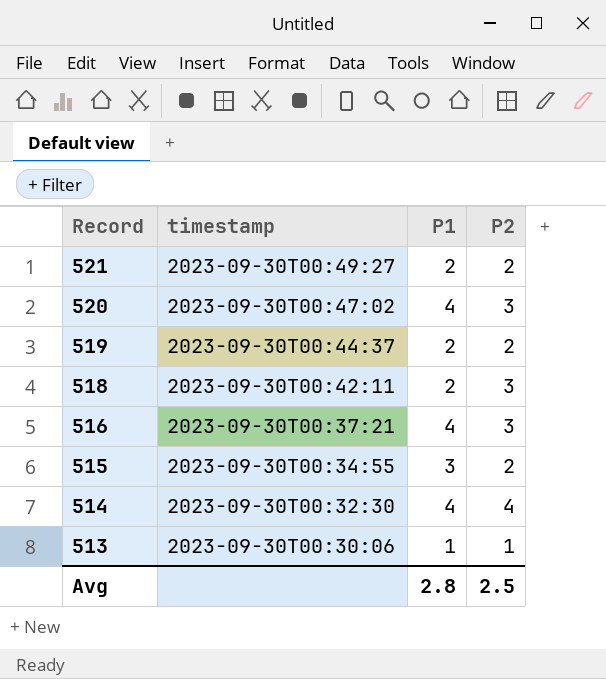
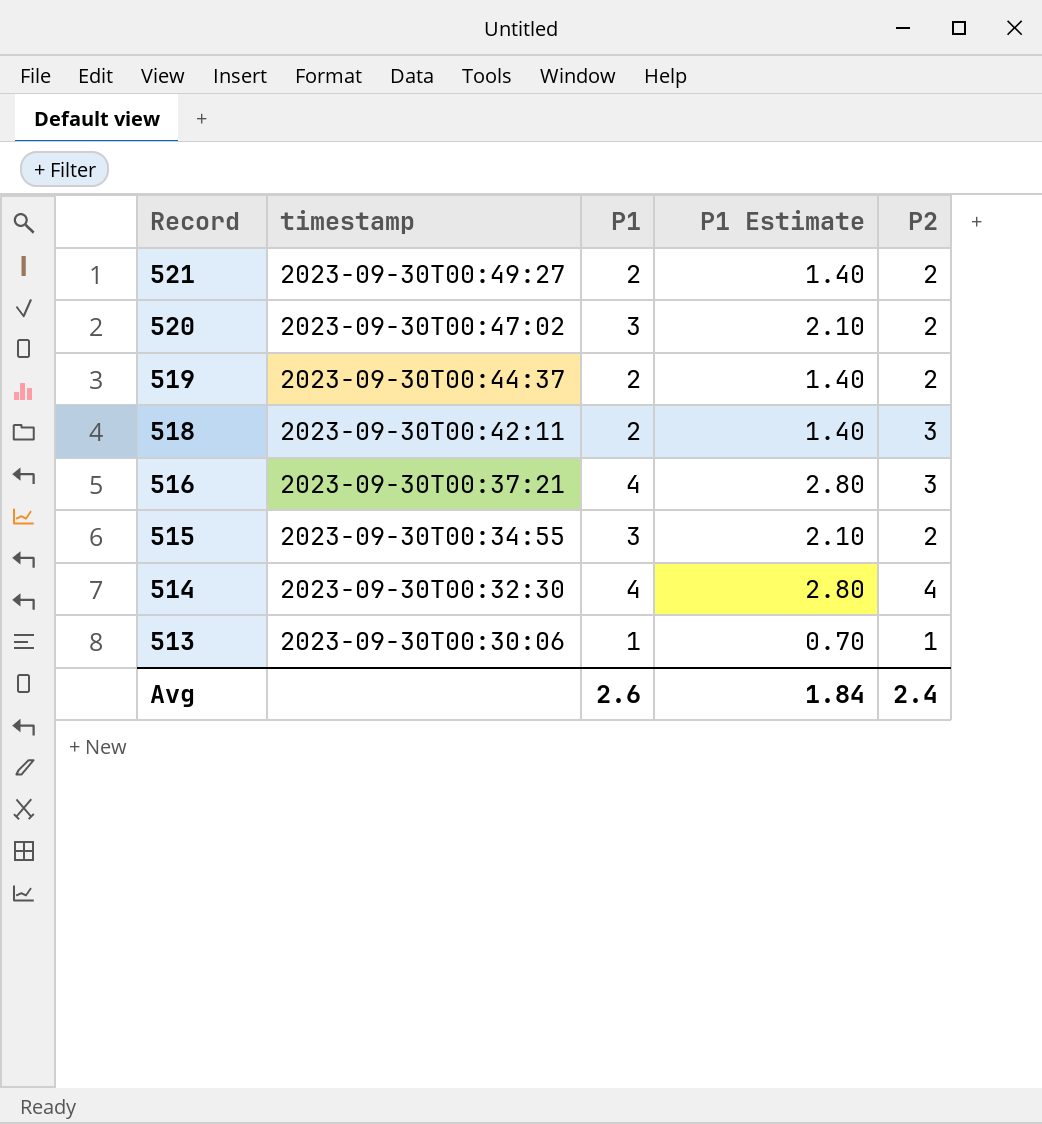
column P1 Estimate | formula: none -> [P1] * 0.7
520 | P1: 4 -> 3
520 | P2: 3 -> 2
Avg | P1: 2.8 -> 2.6
Avg | P2: 2.5 -> 2.4

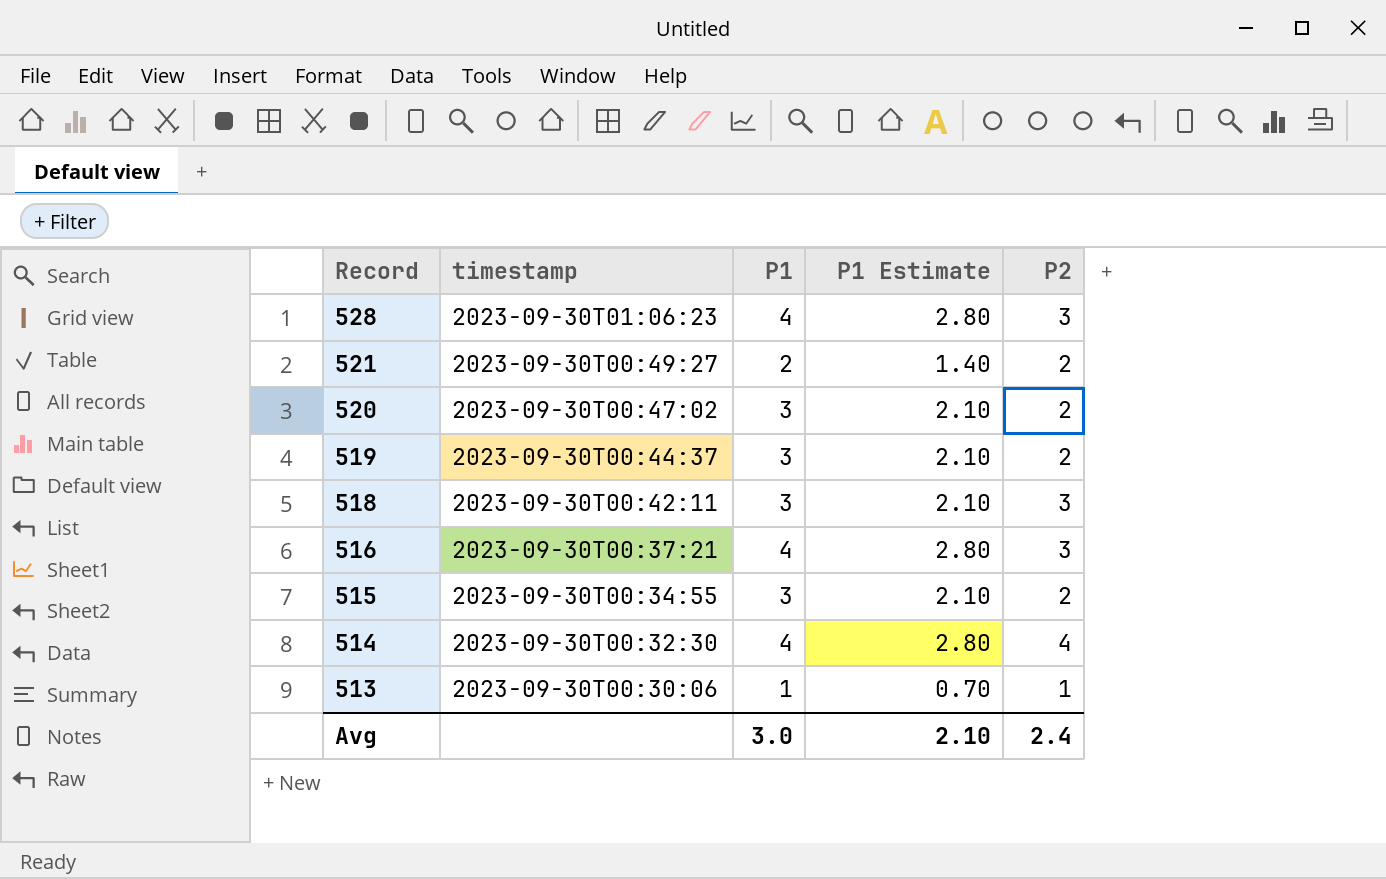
row 528: none -> 2023-09-30T01:06:23 | 4 | 2.80 | 3
519 | P1: 2 -> 3
519 | P1 Estimate: 1.40 -> 2.10
518 | P1: 2 -> 3
518 | P1 Estimate: 1.40 -> 2.10
Avg | P1: 2.6 -> 3.0
Avg | P1 Estimate: 1.84 -> 2.10

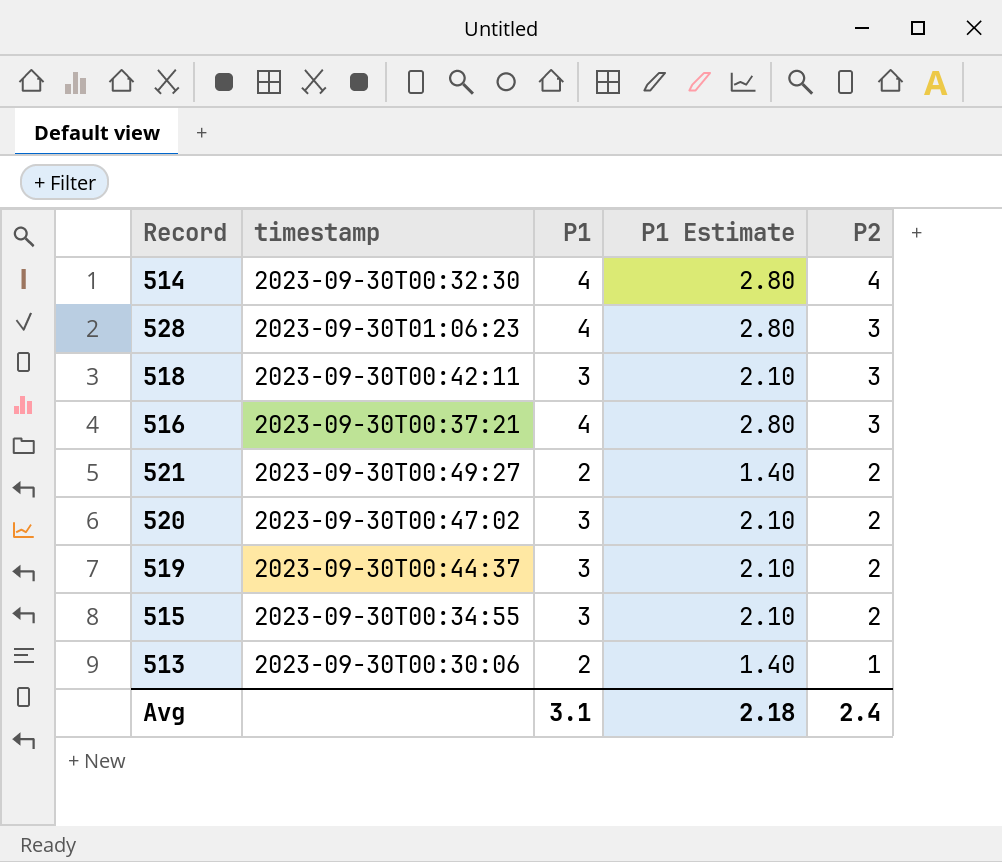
row order: Record descending -> P2 descending
513 | P1: 1 -> 2
513 | P1 Estimate: 0.70 -> 1.40
Avg | P1: 3.0 -> 3.1
Avg | P1 Estimate: 2.10 -> 2.18

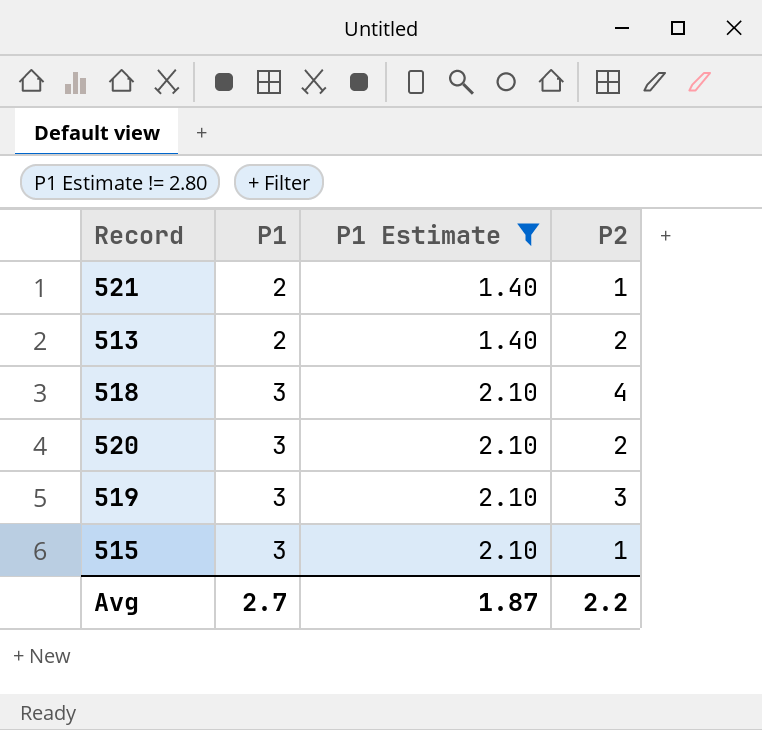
filter: none -> P1 Estimate != 2.80
row order: P2 descending -> P1 ascending
column timestamp | position: 2 -> none
521 | P2: 2 -> 1
513 | P2: 1 -> 2
518 | P2: 3 -> 4
519 | P2: 2 -> 3
515 | P2: 2 -> 1
Avg | P1: 3.1 -> 2.7
Avg | P1 Estimate: 2.18 -> 1.87
Avg | P2: 2.4 -> 2.2

